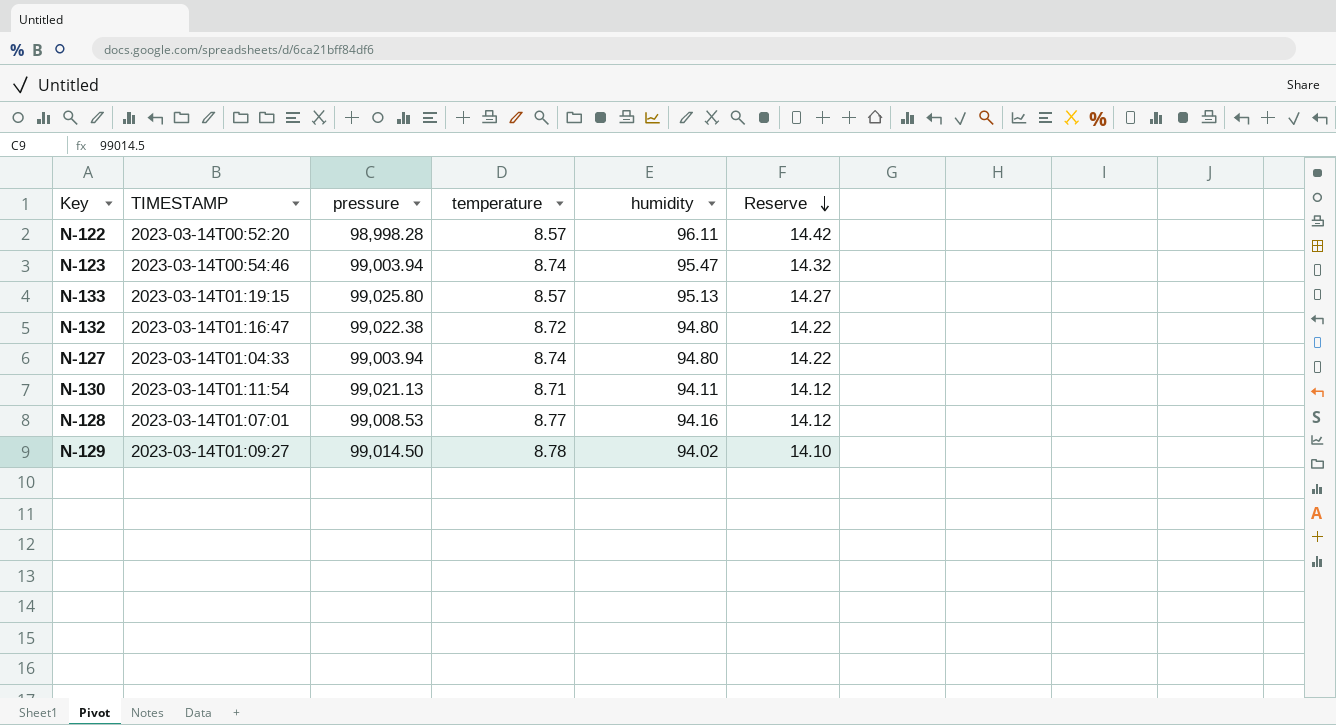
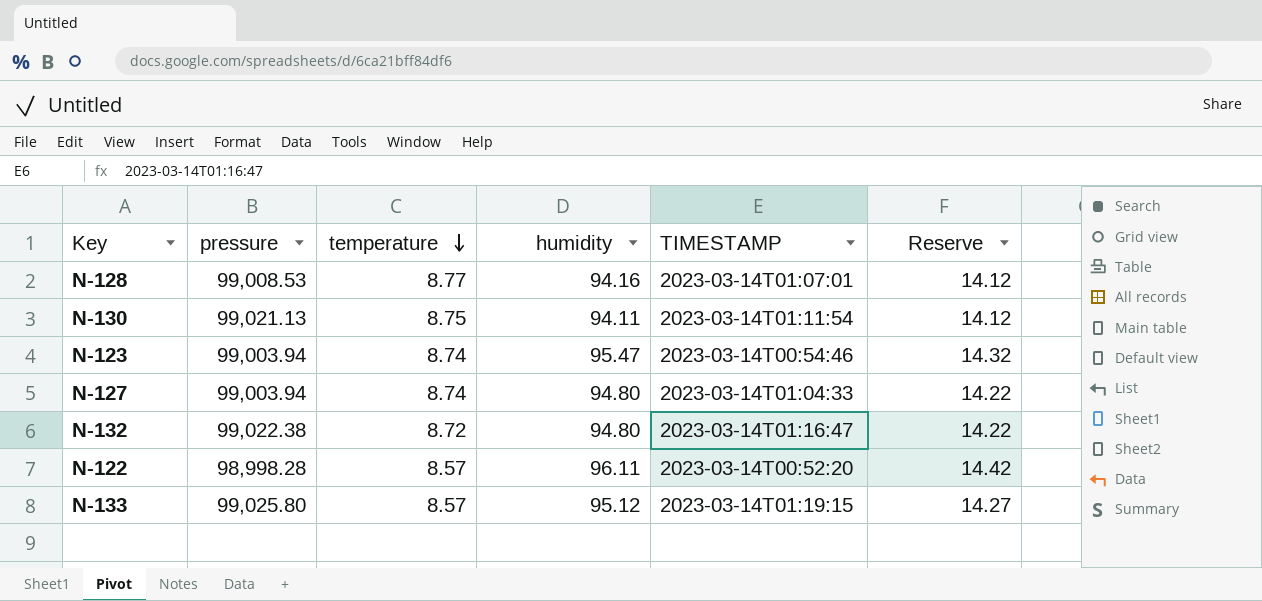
row order: Reserve descending -> temperature descending
column TIMESTAMP | position: 2 -> 5
row N-129: 2023-03-14T01:09:27 | 99,014.50 | 8.78 | 94.02 | 14.10 -> none
N-130 | temperature: 8.71 -> 8.75
N-133 | humidity: 95.13 -> 95.12

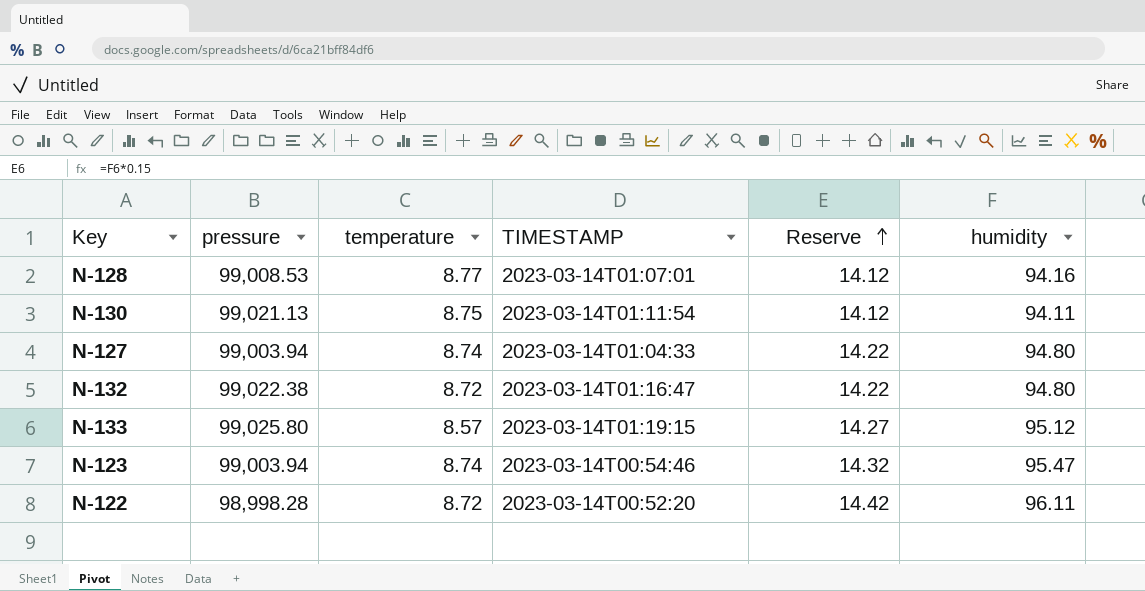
row order: temperature descending -> Reserve ascending
column humidity | position: 4 -> 6
N-122 | temperature: 8.57 -> 8.72

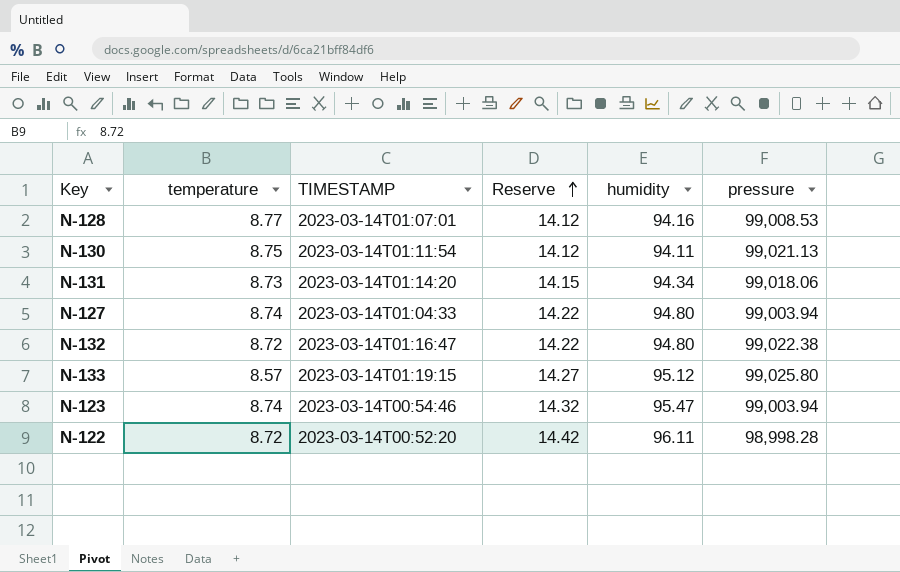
column pressure | position: 2 -> 6
row N-131: none -> 8.73 | 2023-03-14T01:14:20 | 14.15 | 94.34 | 99,018.06

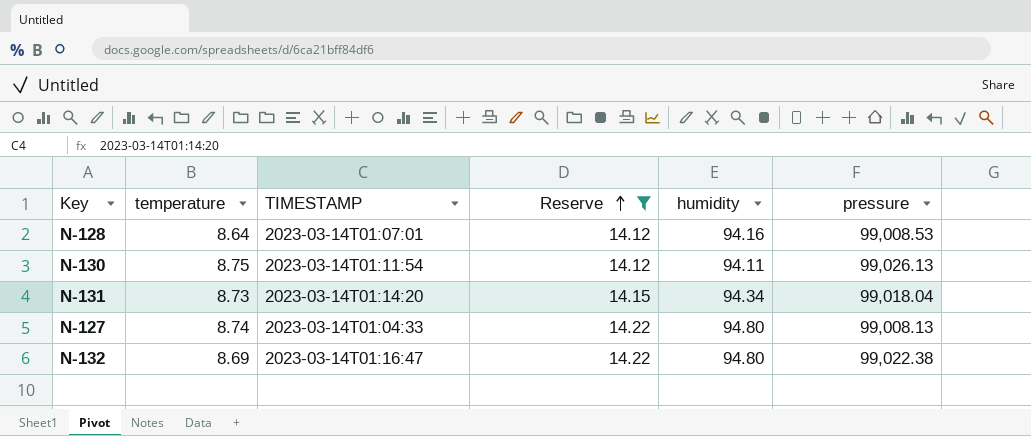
filter: none -> Reserve <= 14.22
N-128 | temperature: 8.77 -> 8.64
N-130 | pressure: 99,021.13 -> 99,026.13
N-131 | pressure: 99,018.06 -> 99,018.04
N-127 | pressure: 99,003.94 -> 99,008.13
N-132 | temperature: 8.72 -> 8.69

